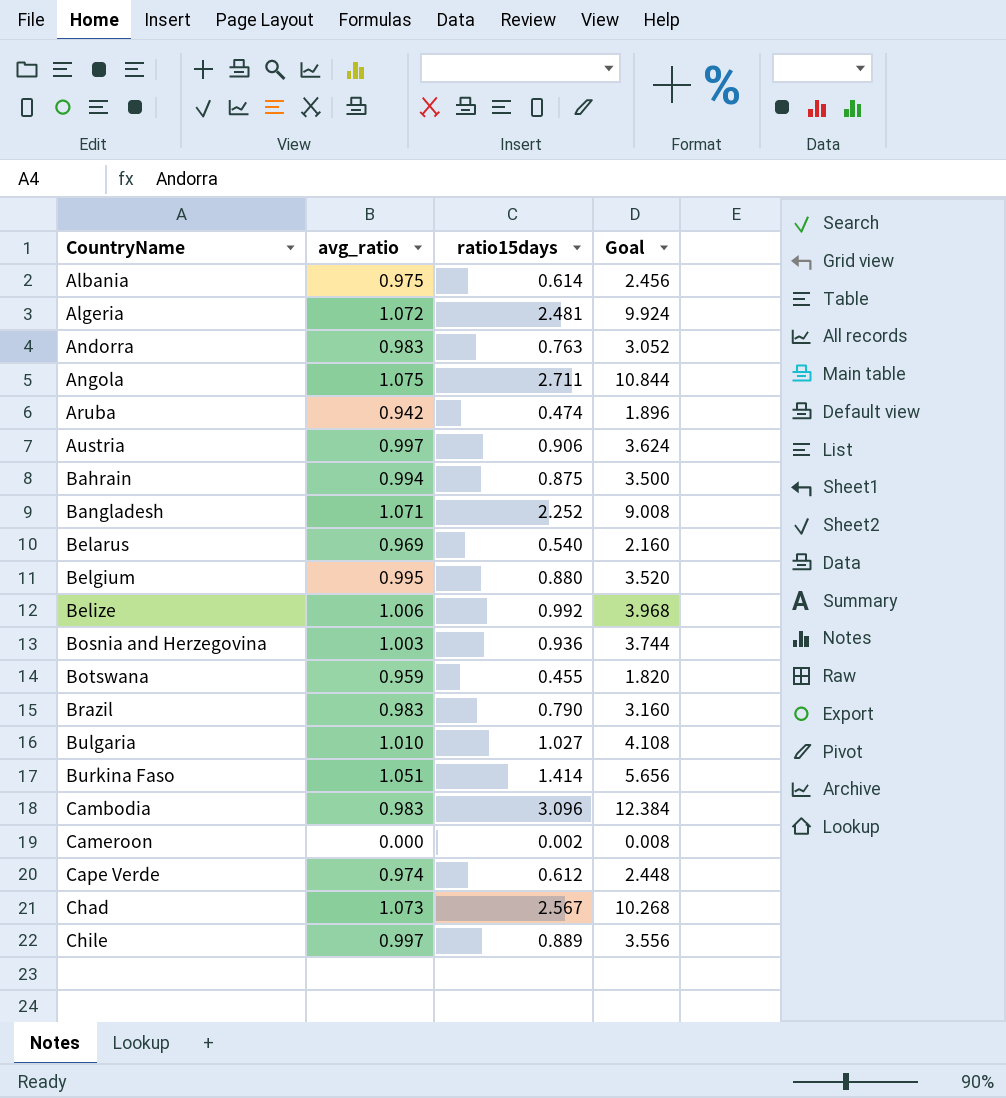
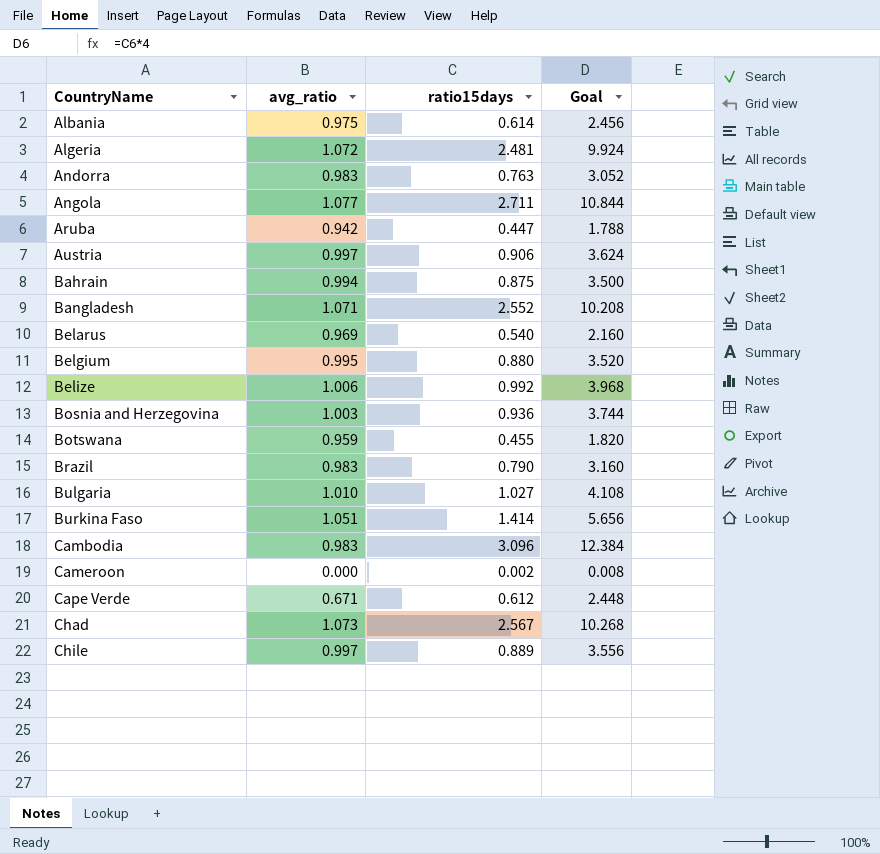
Angola | avg_ratio: 1.075 -> 1.077
Aruba | ratio15days: 0.474 -> 0.447
Aruba | Goal: 1.896 -> 1.788
Bangladesh | ratio15days: 2.252 -> 2.552
Bangladesh | Goal: 9.008 -> 10.208
Cape Verde | avg_ratio: 0.974 -> 0.671

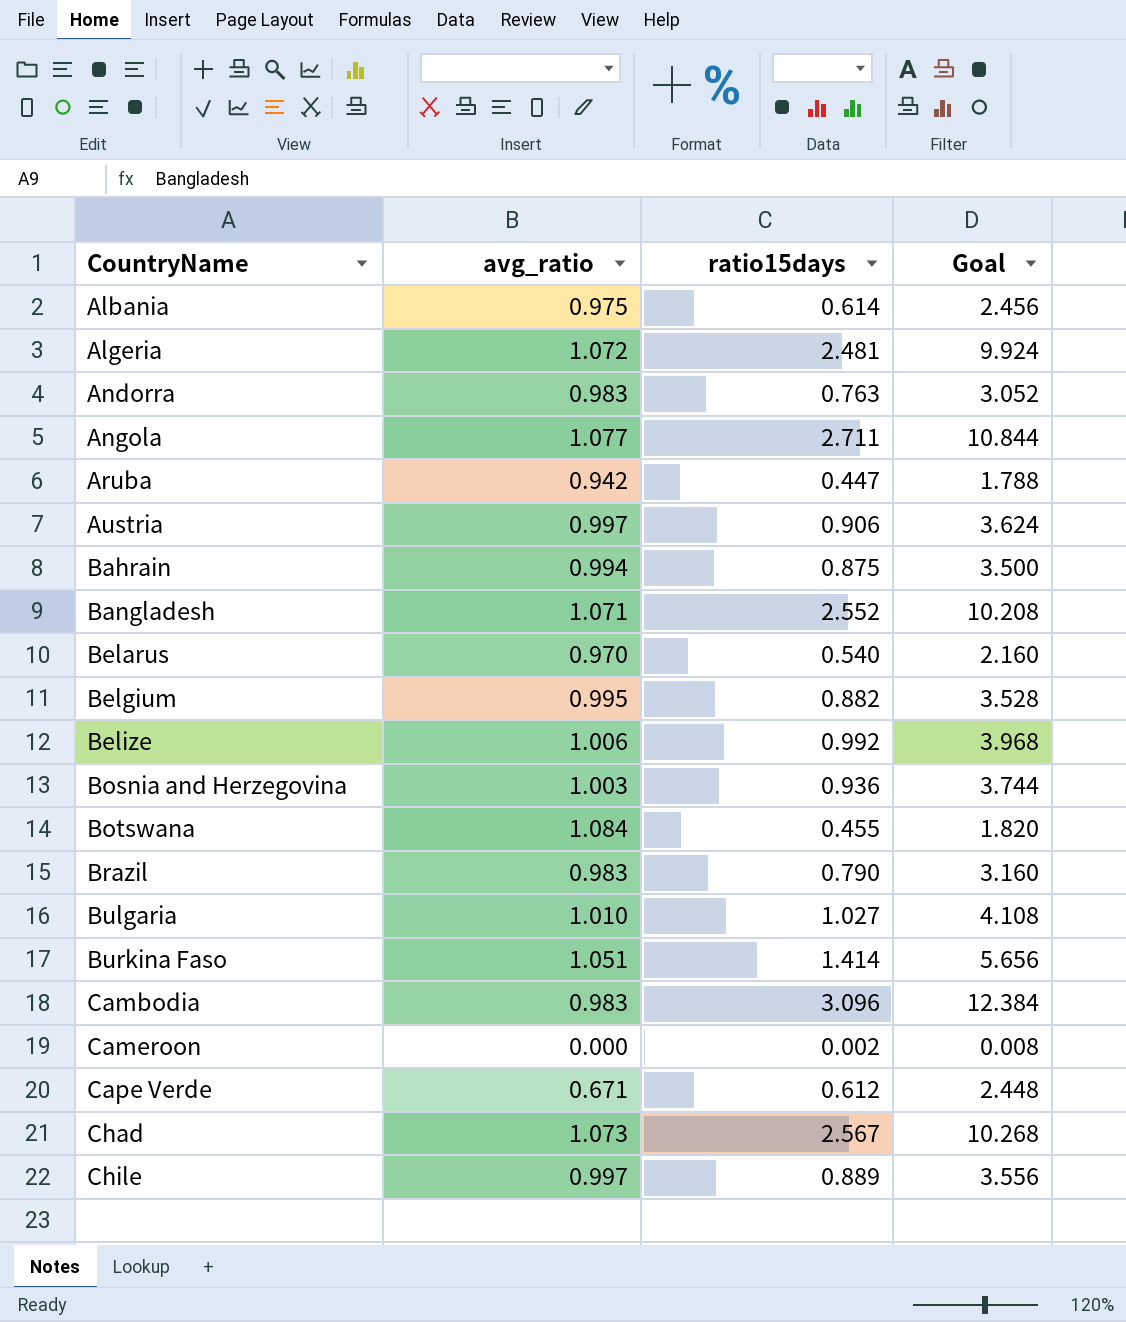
Belarus | avg_ratio: 0.969 -> 0.970
Belgium | ratio15days: 0.880 -> 0.882
Belgium | Goal: 3.520 -> 3.528
Botswana | avg_ratio: 0.959 -> 1.084

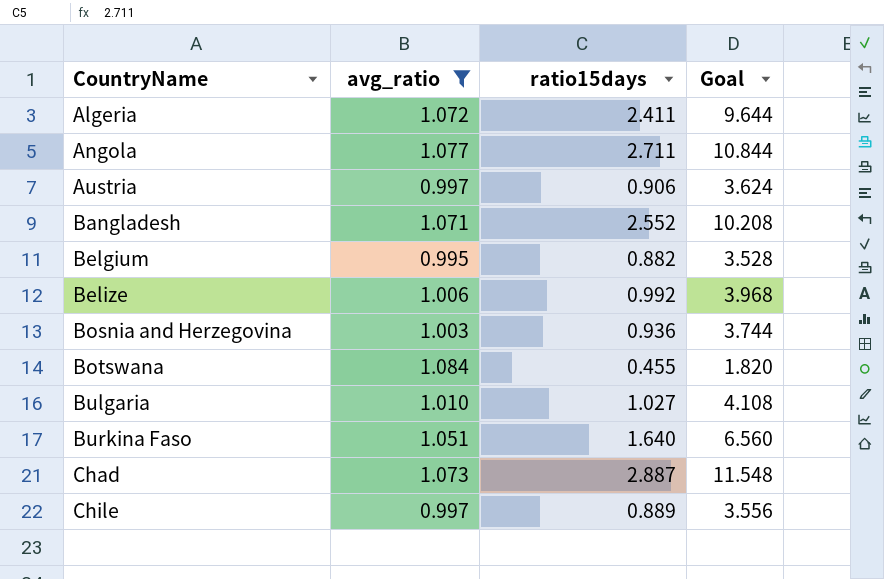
filter: none -> avg_ratio >= 0.995
Algeria | ratio15days: 2.481 -> 2.411
Algeria | Goal: 9.924 -> 9.644
Burkina Faso | ratio15days: 1.414 -> 1.640
Burkina Faso | Goal: 5.656 -> 6.560
Chad | ratio15days: 2.567 -> 2.887
Chad | Goal: 10.268 -> 11.548

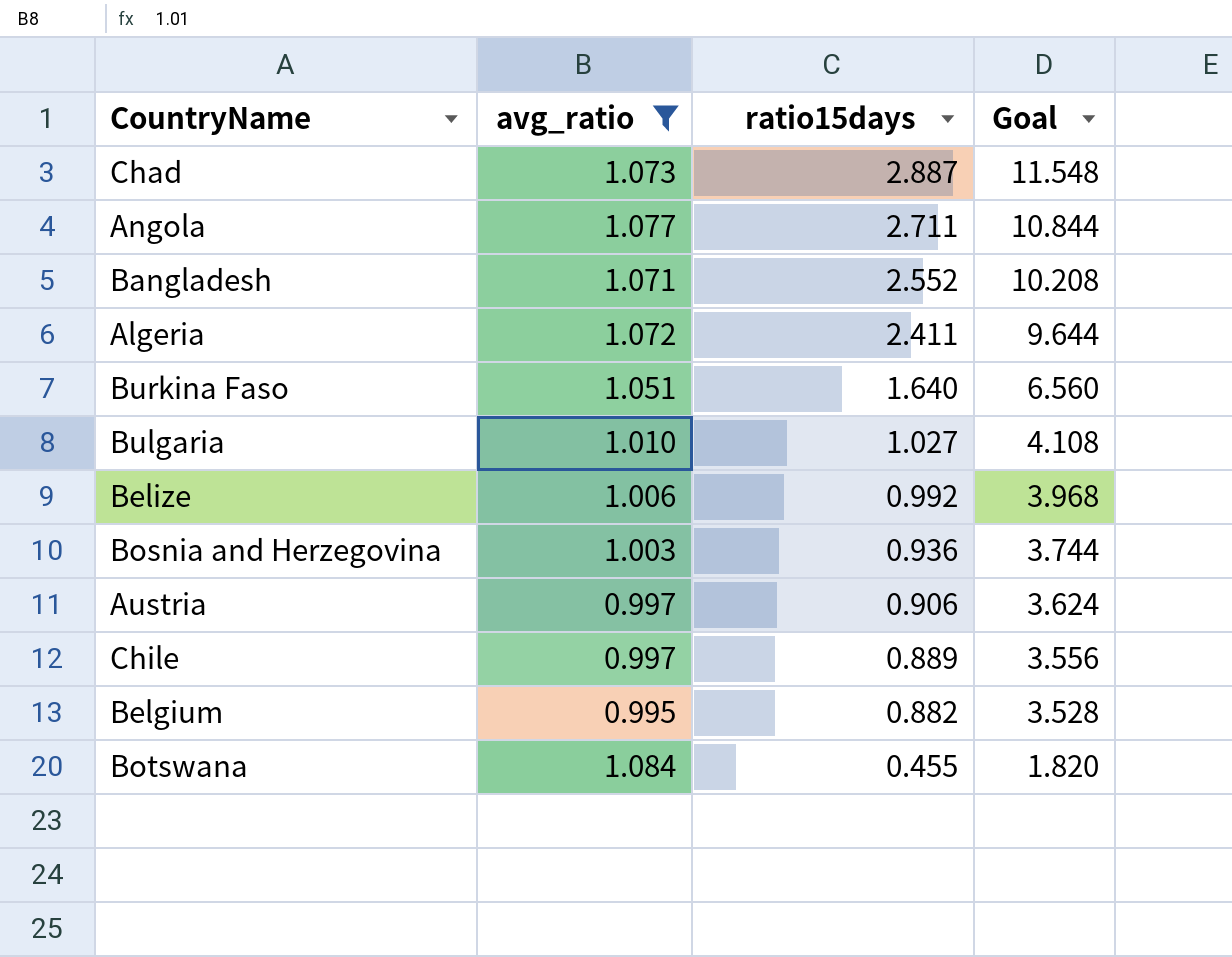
row order: CountryName ascending -> ratio15days descending

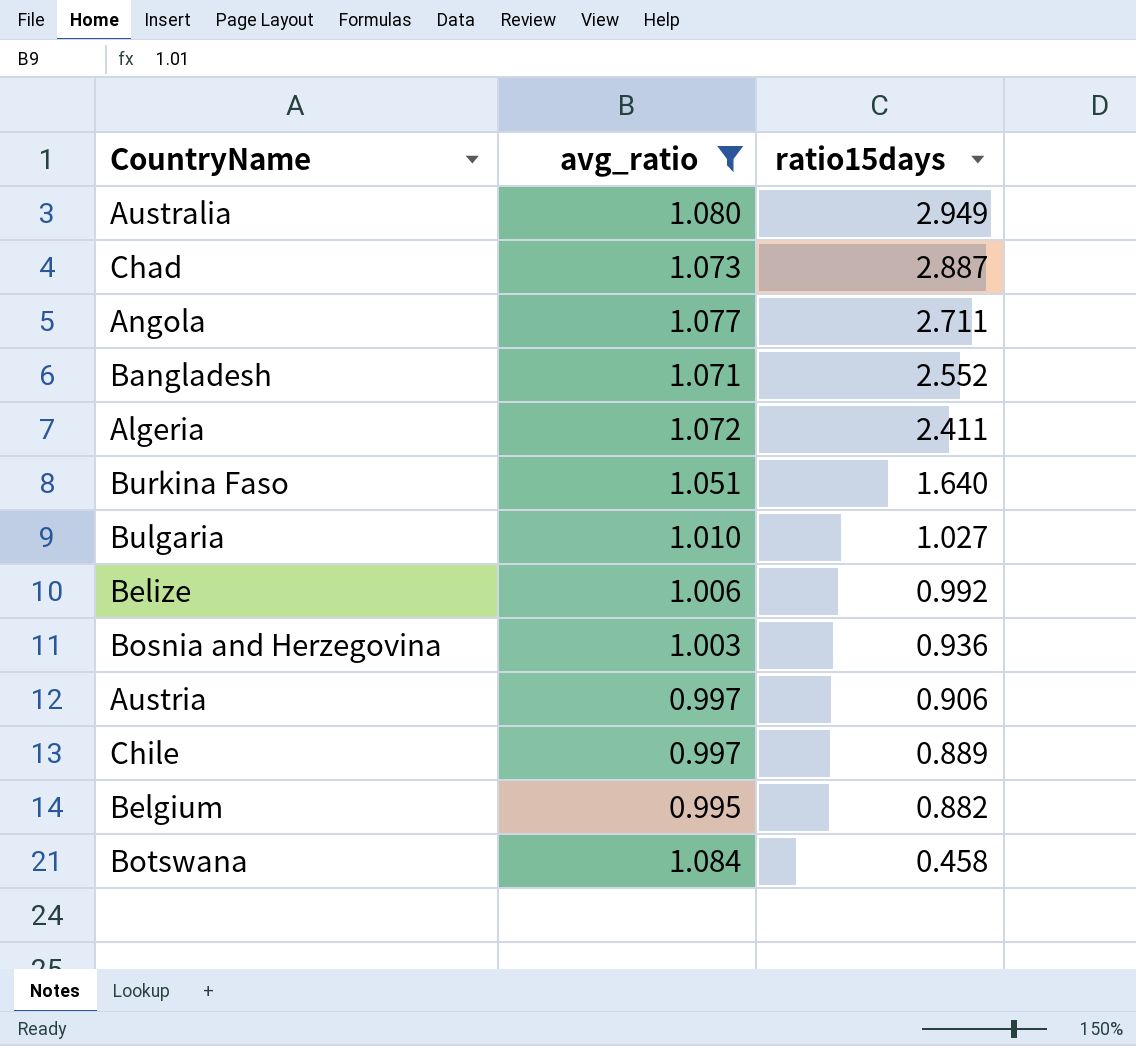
column Goal | formula: [ratio15days] * 4 -> none
row Australia: none -> 1.080 | 2.949
Botswana | ratio15days: 0.455 -> 0.458

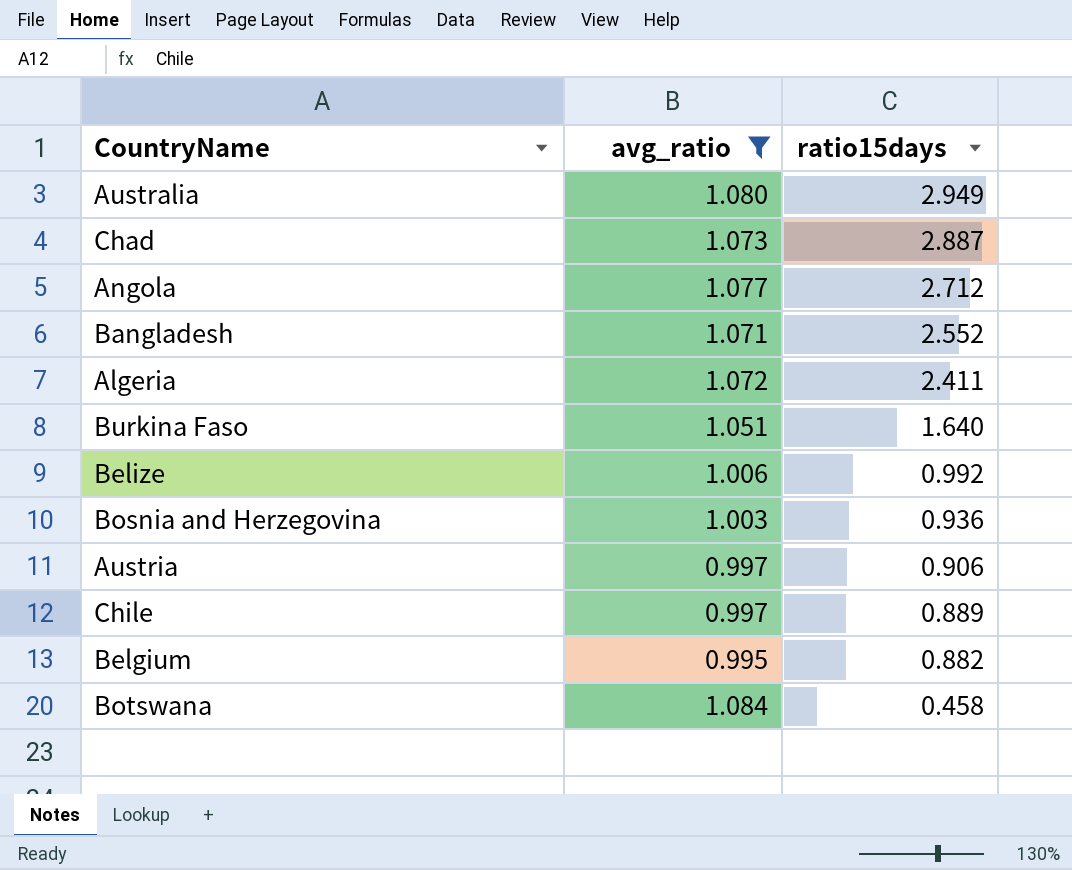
row Bulgaria: 1.010 | 1.027 -> none
Angola | ratio15days: 2.711 -> 2.712

